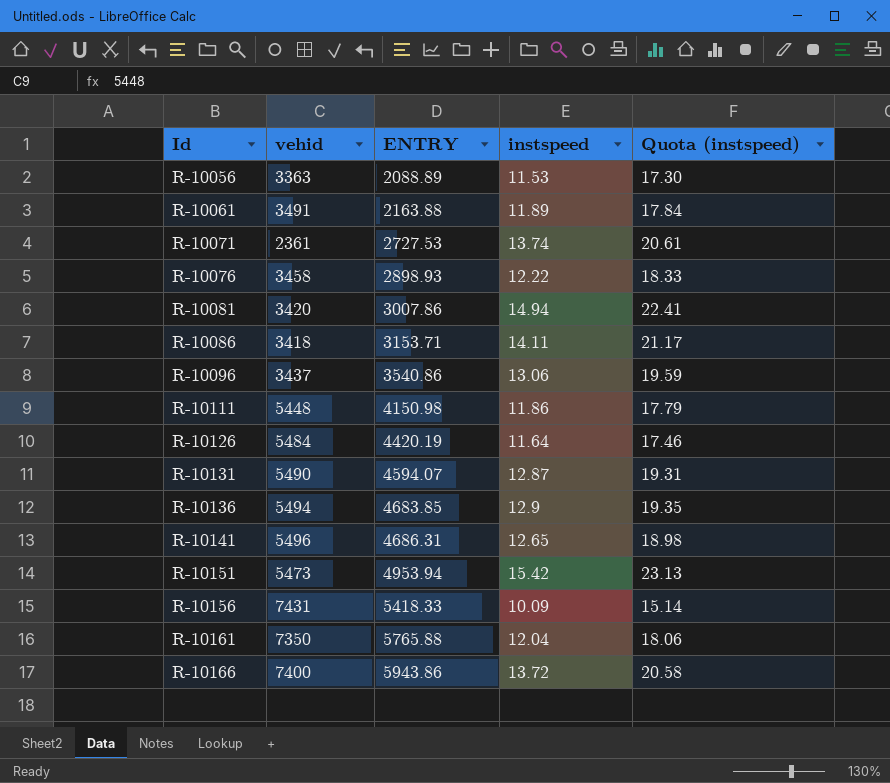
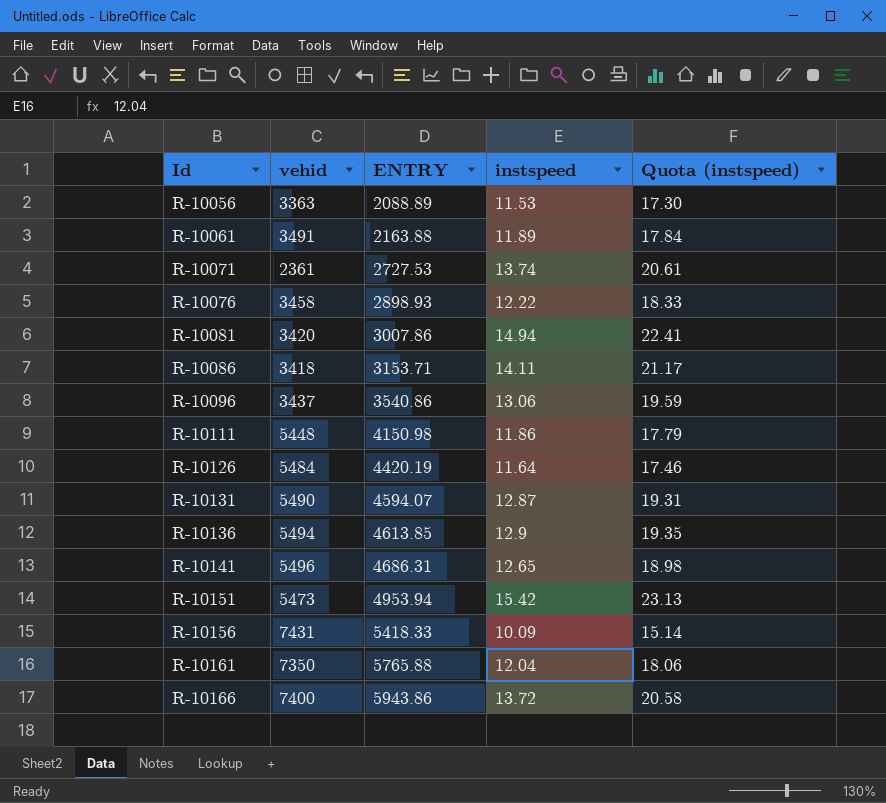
R-10136 | ENTRY: 4683.85 -> 4613.85

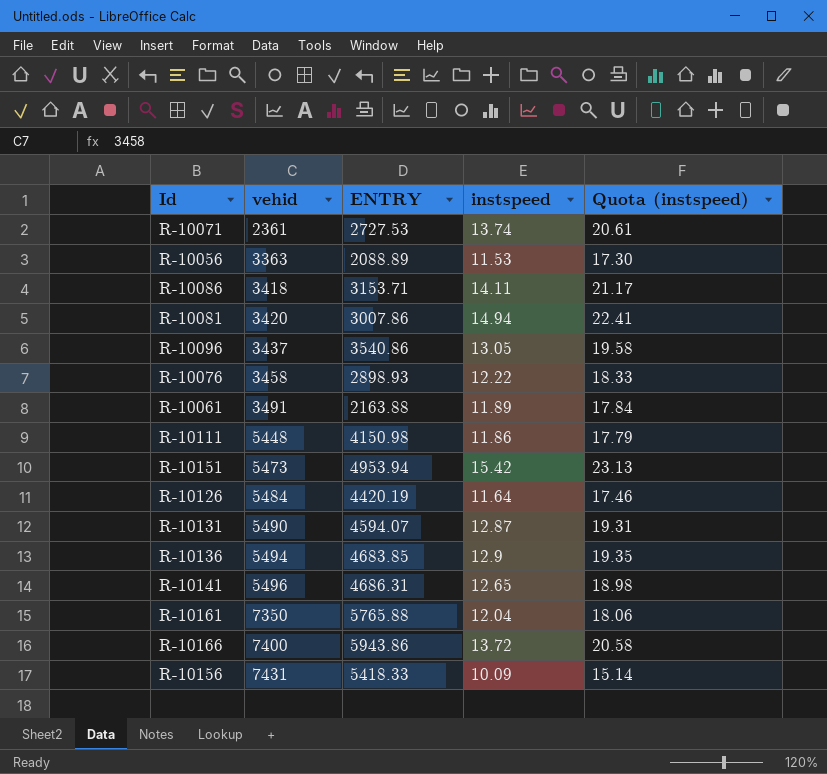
row order: Id ascending -> vehid ascending
R-10096 | instspeed: 13.06 -> 13.05
R-10096 | Quota (instspeed): 19.59 -> 19.58
R-10136 | ENTRY: 4613.85 -> 4683.85

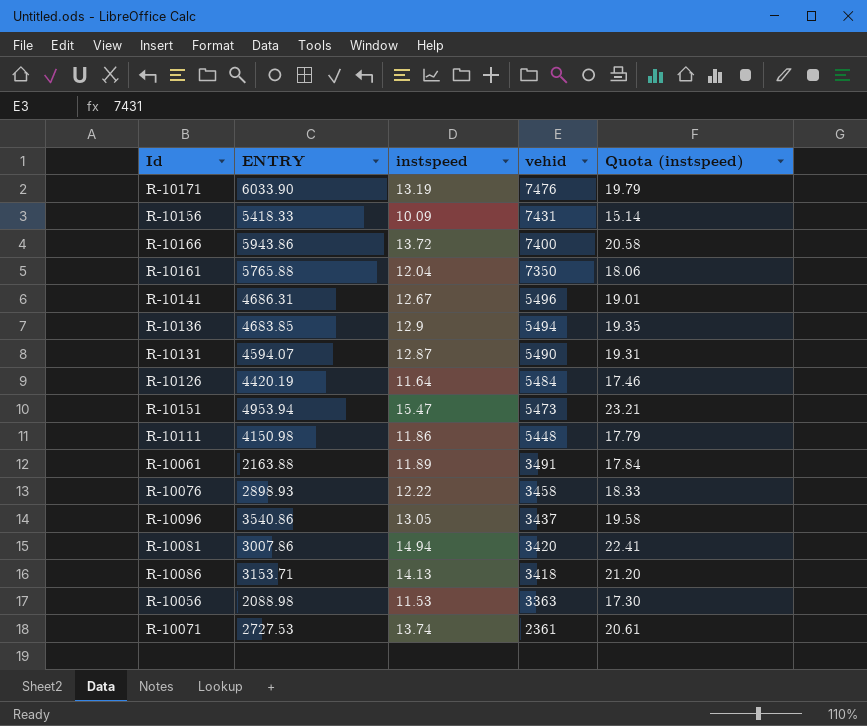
row order: vehid ascending -> vehid descending
column vehid | position: 2 -> 4
row R-10171: none -> 6033.90 | 13.19 | 7476 | 19.79
R-10141 | instspeed: 12.65 -> 12.67
R-10141 | Quota (instspeed): 18.98 -> 19.01
R-10151 | instspeed: 15.42 -> 15.47
R-10151 | Quota (instspeed): 23.13 -> 23.21
R-10086 | instspeed: 14.11 -> 14.13
R-10086 | Quota (instspeed): 21.17 -> 21.20
R-10056 | ENTRY: 2088.89 -> 2088.98

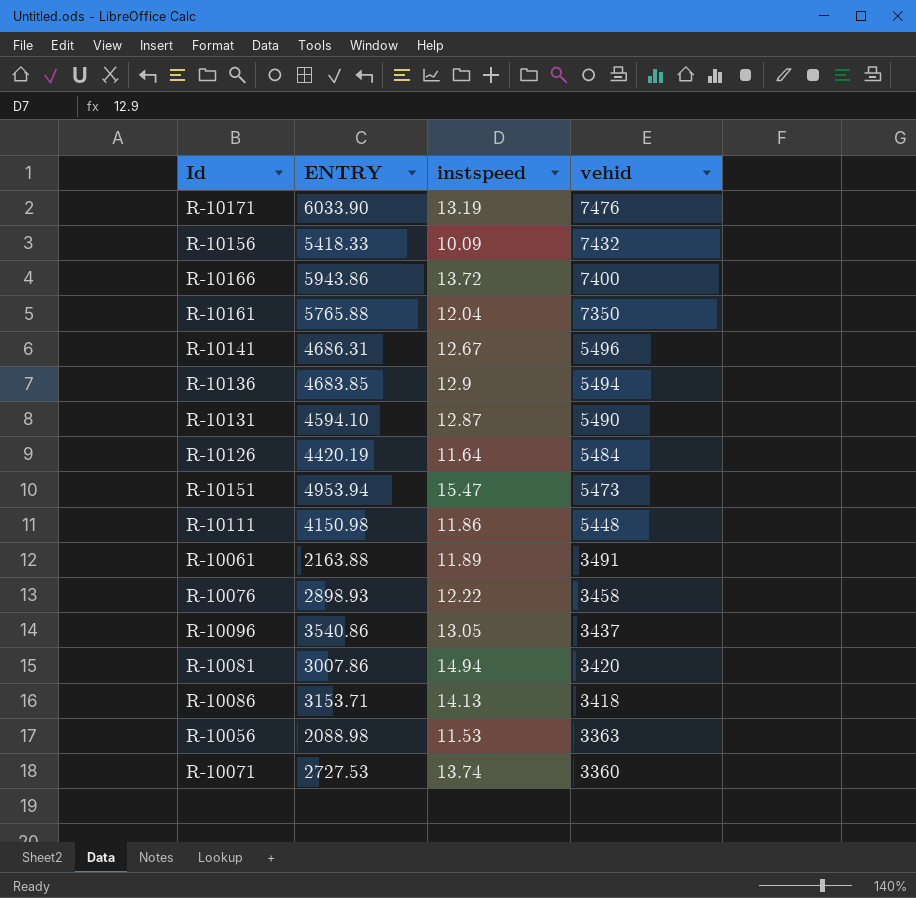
column Quota (instspeed) | formula: [instspeed] * 1.5 -> none
R-10156 | vehid: 7431 -> 7432
R-10131 | ENTRY: 4594.07 -> 4594.10
R-10071 | vehid: 2361 -> 3360

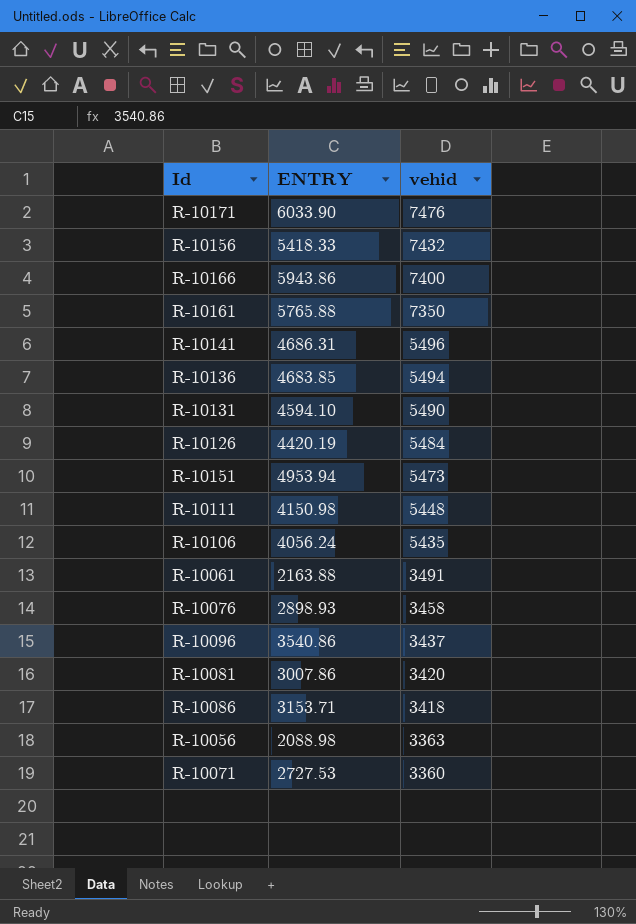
column instspeed | position: 3 -> none
row R-10106: none -> 4056.24 | 5435

